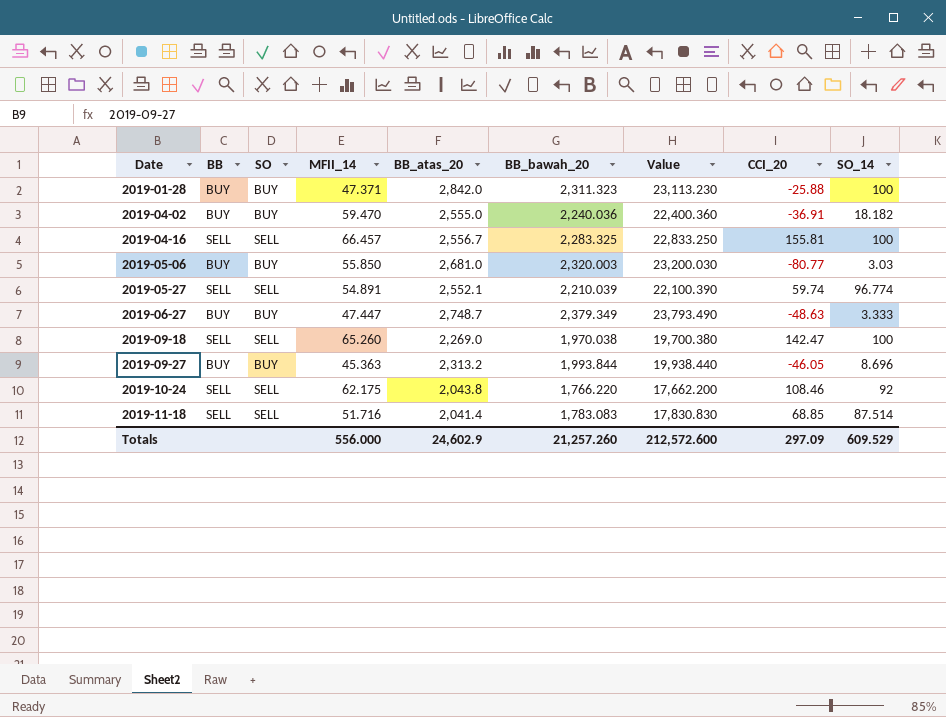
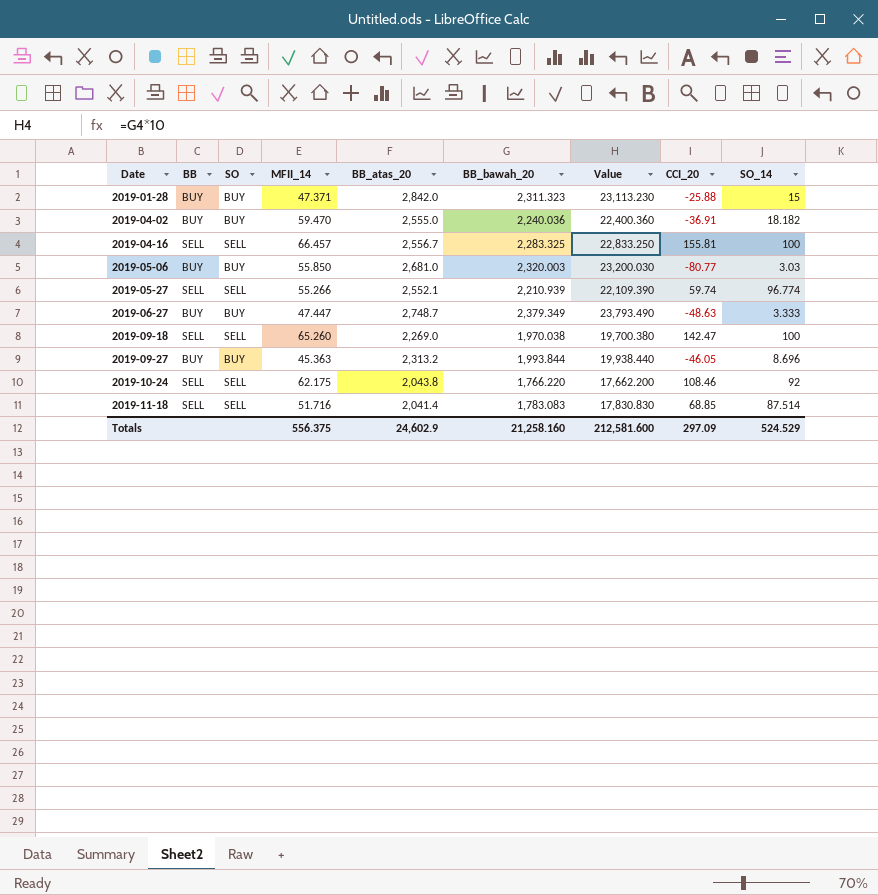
2019-01-28 | SO_14: 100 -> 15
2019-05-27 | MFII_14: 54.891 -> 55.266
2019-05-27 | BB_bawah_20: 2,210.039 -> 2,210.939
2019-05-27 | Value: 22,100.390 -> 22,109.390
Totals | MFII_14: 556.000 -> 556.375
Totals | BB_bawah_20: 21,257.260 -> 21,258.160
Totals | Value: 212,572.600 -> 212,581.600
Totals | SO_14: 609.529 -> 524.529

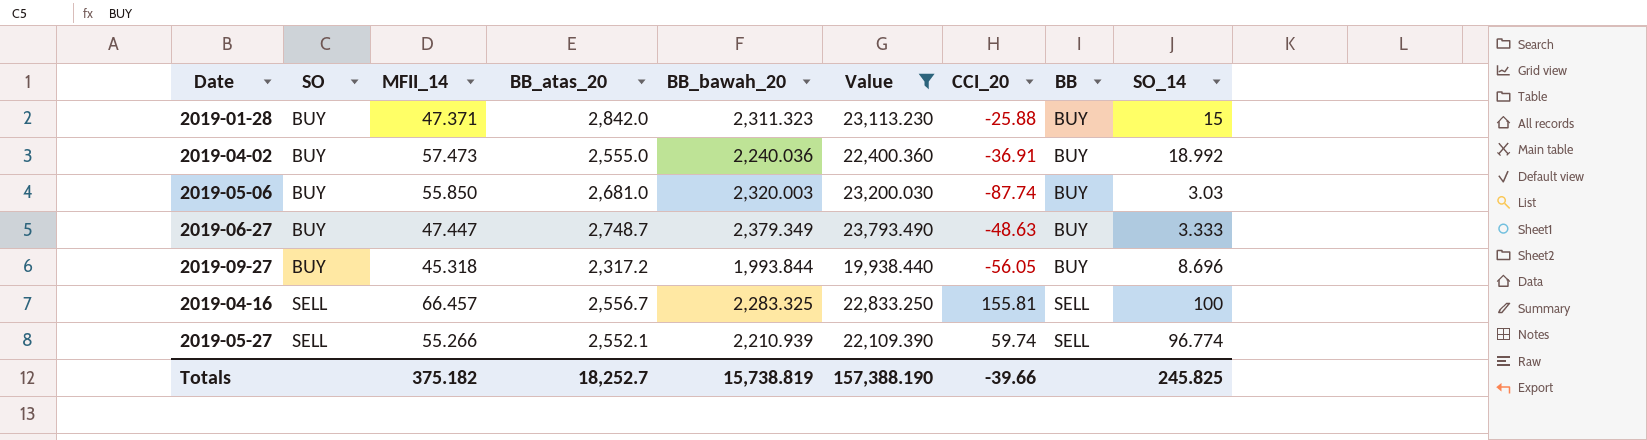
filter: none -> Value >= 19,938.440
row order: Date ascending -> SO ascending
column BB | position: 2 -> 8
2019-04-02 | MFII_14: 59.470 -> 57.473
2019-04-02 | SO_14: 18.182 -> 18.992
2019-05-06 | CCI_20: -80.77 -> -87.74
2019-09-27 | MFII_14: 45.363 -> 45.318
2019-09-27 | BB_atas_20: 2,313.2 -> 2,317.2
2019-09-27 | CCI_20: -46.05 -> -56.05
Totals | MFII_14: 556.375 -> 375.182
Totals | BB_atas_20: 24,602.9 -> 18,252.7
Totals | BB_bawah_20: 21,258.160 -> 15,738.819
Totals | Value: 212,581.600 -> 157,388.190
Totals | CCI_20: 297.09 -> -39.66
Totals | SO_14: 524.529 -> 245.825

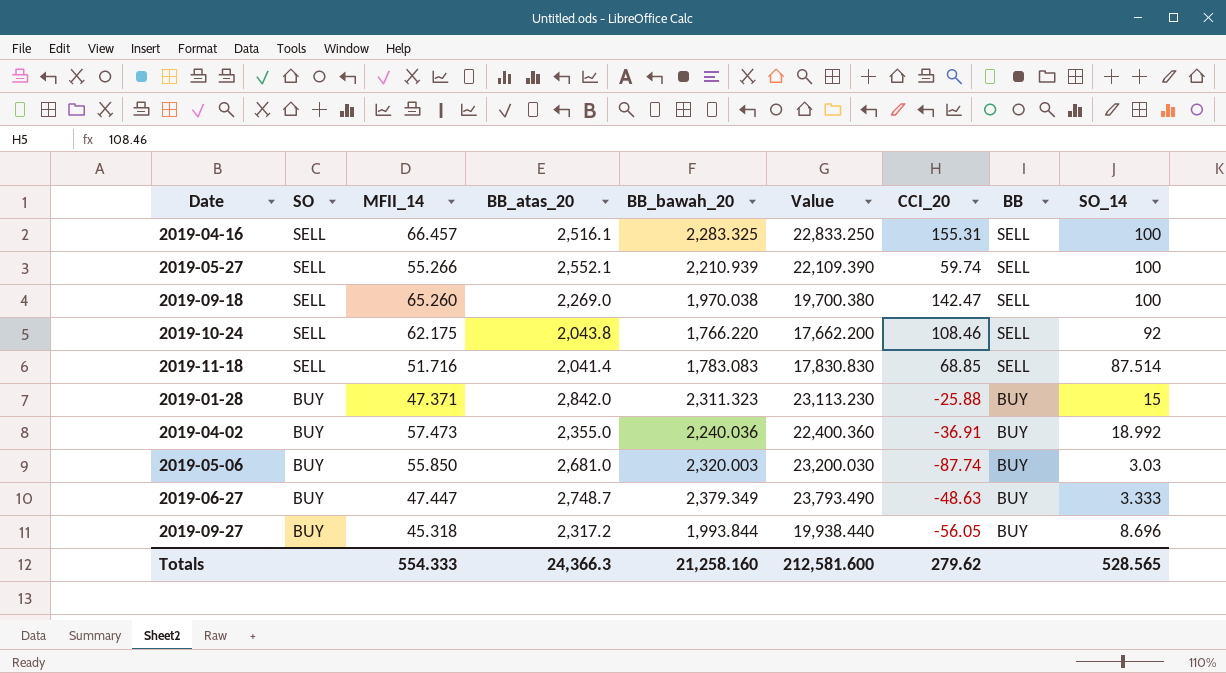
filter: Value >= 19,938.440 -> none
row order: SO ascending -> SO descending
2019-04-16 | BB_atas_20: 2,556.7 -> 2,516.1
2019-04-16 | CCI_20: 155.81 -> 155.31
2019-05-27 | SO_14: 96.774 -> 100
2019-04-02 | BB_atas_20: 2,555.0 -> 2,355.0
Totals | MFII_14: 375.182 -> 554.333
Totals | BB_atas_20: 18,252.7 -> 24,366.3
Totals | BB_bawah_20: 15,738.819 -> 21,258.160
Totals | Value: 157,388.190 -> 212,581.600
Totals | CCI_20: -39.66 -> 279.62
Totals | SO_14: 245.825 -> 528.565

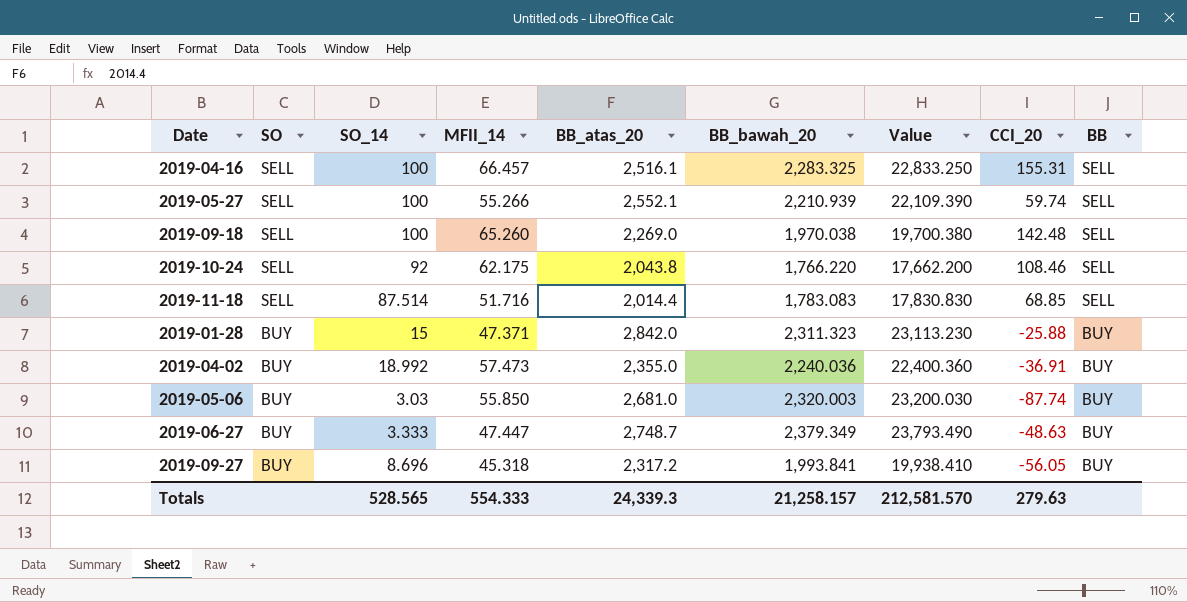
column SO_14 | position: 9 -> 3
2019-09-18 | CCI_20: 142.47 -> 142.48
2019-11-18 | BB_atas_20: 2,041.4 -> 2,014.4
2019-09-27 | BB_bawah_20: 1,993.844 -> 1,993.841
2019-09-27 | Value: 19,938.440 -> 19,938.410
Totals | BB_atas_20: 24,366.3 -> 24,339.3
Totals | BB_bawah_20: 21,258.160 -> 21,258.157
Totals | Value: 212,581.600 -> 212,581.570
Totals | CCI_20: 279.62 -> 279.63

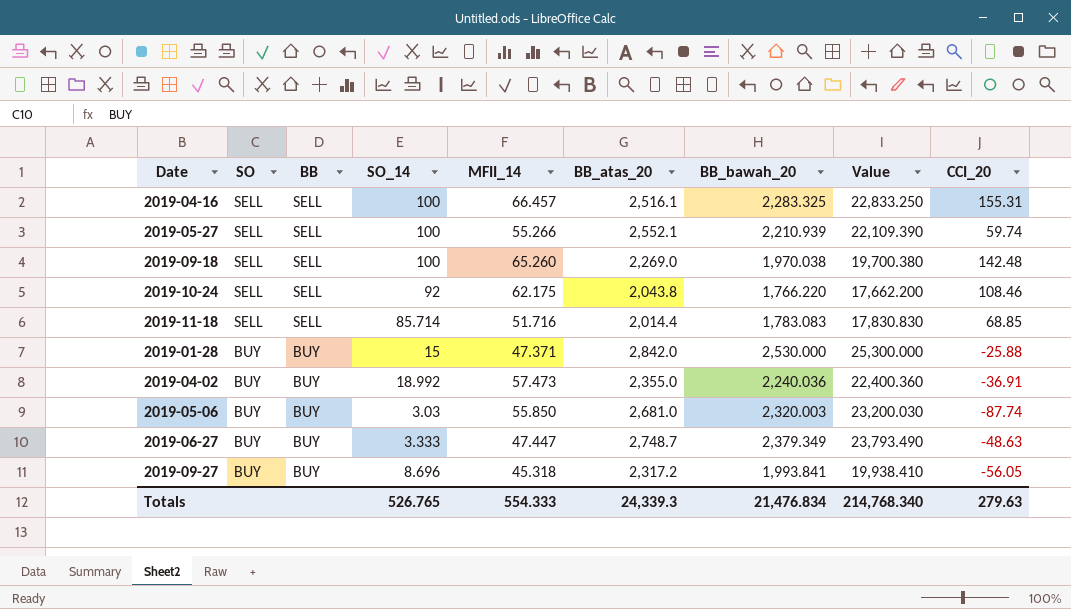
column BB | position: 9 -> 3
2019-11-18 | SO_14: 87.514 -> 85.714
2019-01-28 | BB_bawah_20: 2,311.323 -> 2,530.000
2019-01-28 | Value: 23,113.230 -> 25,300.000
Totals | SO_14: 528.565 -> 526.765
Totals | BB_bawah_20: 21,258.157 -> 21,476.834
Totals | Value: 212,581.570 -> 214,768.340

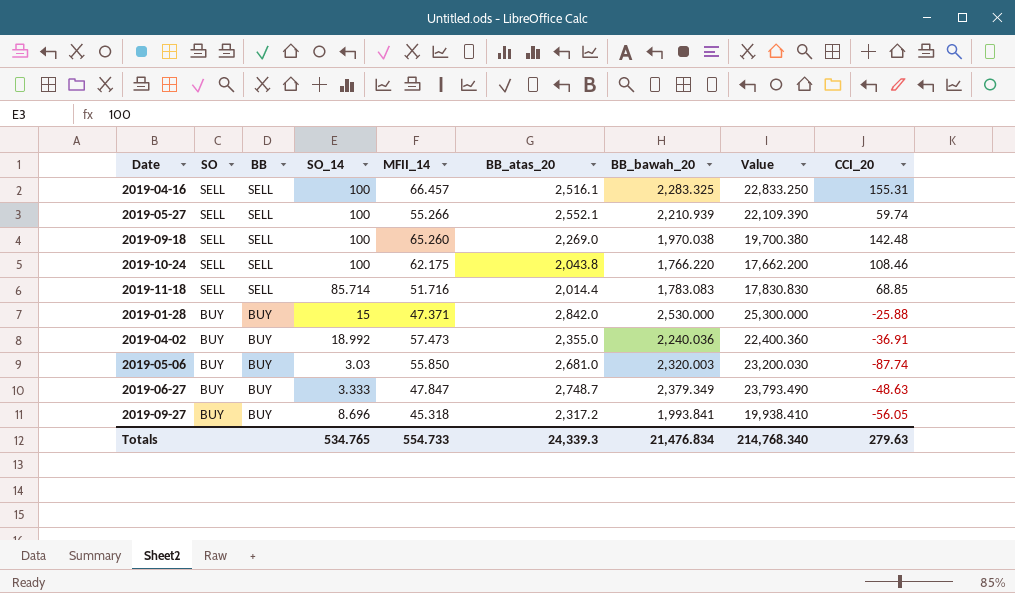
2019-10-24 | SO_14: 92 -> 100
2019-06-27 | MFII_14: 47.447 -> 47.847
Totals | SO_14: 526.765 -> 534.765
Totals | MFII_14: 554.333 -> 554.733

